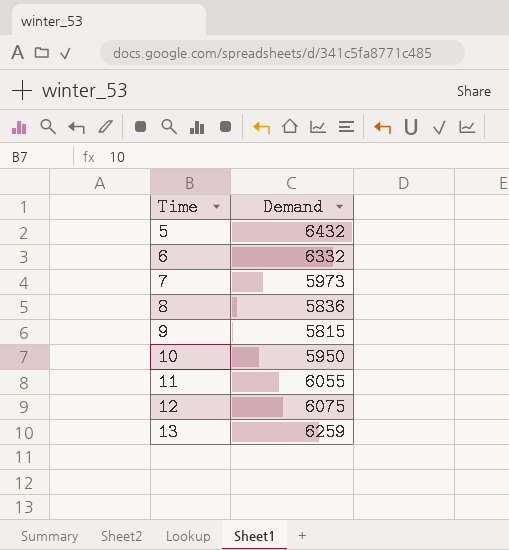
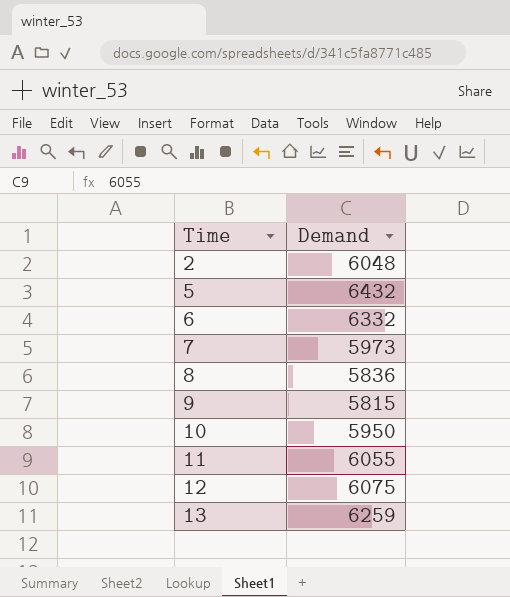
row 2: none -> 6048

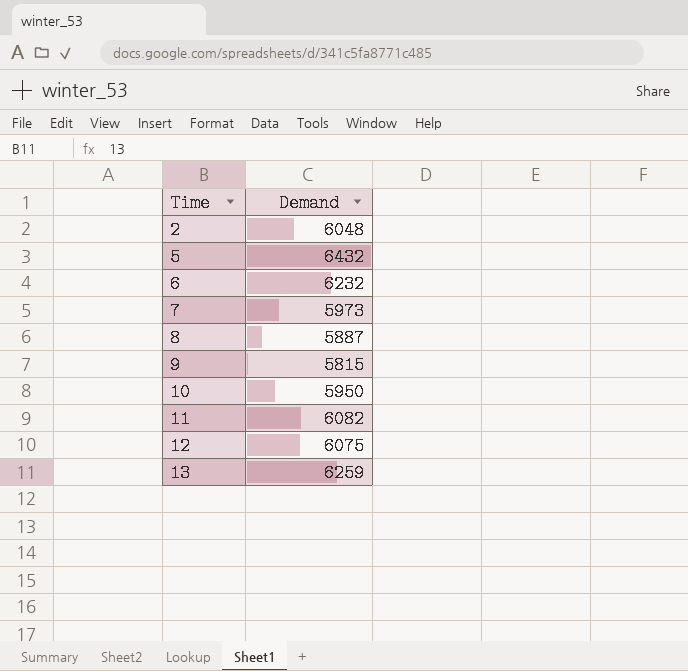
6 | Demand: 6332 -> 6232
8 | Demand: 5836 -> 5887
11 | Demand: 6055 -> 6082

